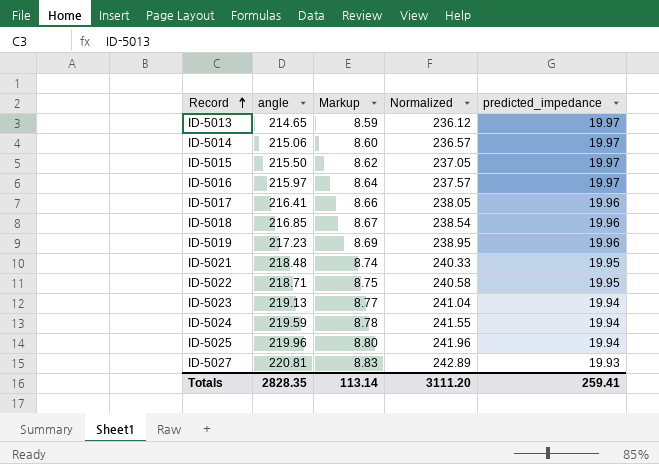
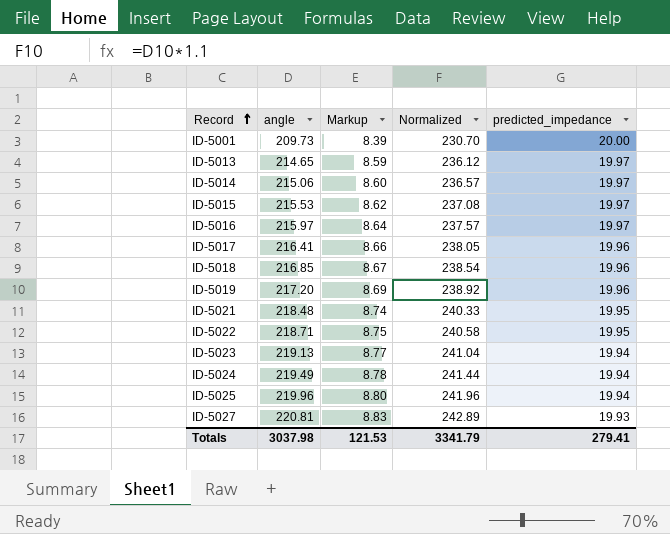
row ID-5001: none -> 209.73 | 8.39 | 230.70 | 20.00
ID-5015 | angle: 215.50 -> 215.53
ID-5015 | Normalized: 237.05 -> 237.08
ID-5019 | angle: 217.23 -> 217.20
ID-5019 | Normalized: 238.95 -> 238.92
ID-5024 | angle: 219.59 -> 219.49
ID-5024 | Normalized: 241.55 -> 241.44
Totals | angle: 2828.35 -> 3037.98
Totals | Markup: 113.14 -> 121.53
Totals | Normalized: 3111.20 -> 3341.79
Totals | predicted_impedance: 259.41 -> 279.41

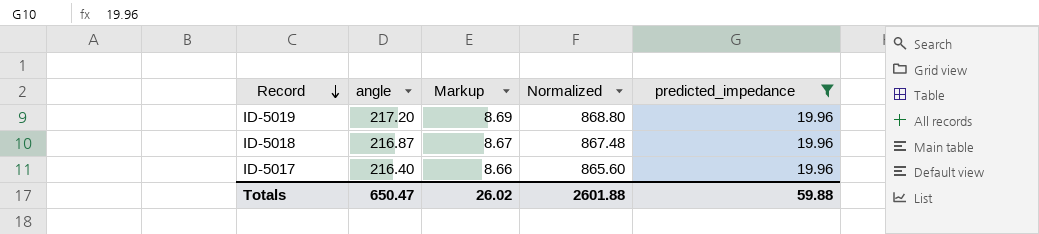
filter: none -> predicted_impedance = 19.96
row order: Record ascending -> Record descending
column Normalized | formula: [angle] * 1.1 -> [angle] * 4
ID-5018 | angle: 216.85 -> 216.87
ID-5017 | angle: 216.41 -> 216.40
Totals | angle: 3037.98 -> 650.47
Totals | Markup: 121.53 -> 26.02
Totals | Normalized: 3341.79 -> 2601.88
Totals | predicted_impedance: 279.41 -> 59.88

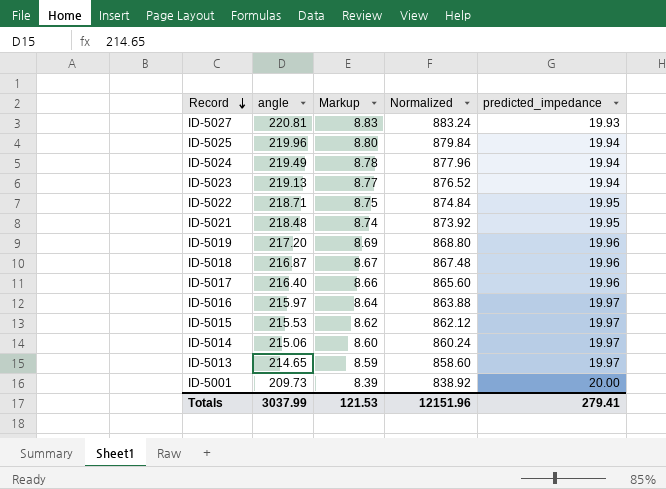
filter: predicted_impedance = 19.96 -> none
Totals | angle: 650.47 -> 3037.99
Totals | Markup: 26.02 -> 121.53
Totals | Normalized: 2601.88 -> 12151.96
Totals | predicted_impedance: 59.88 -> 279.41

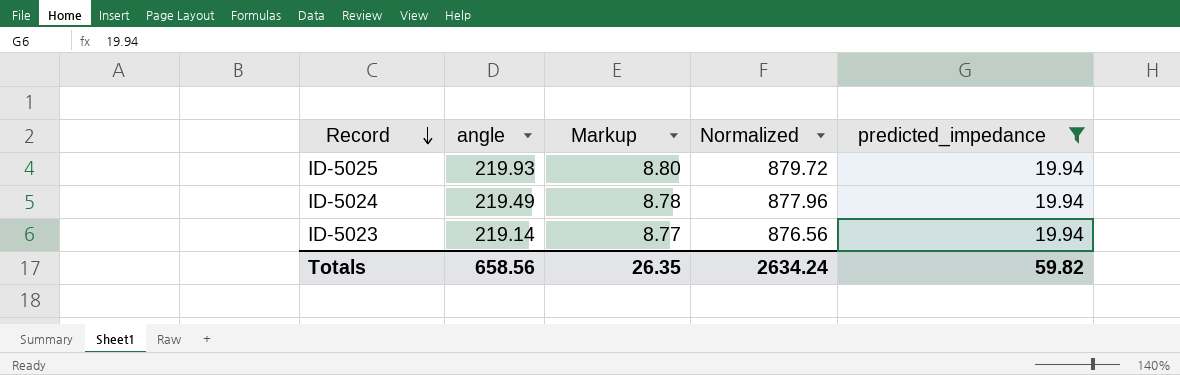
filter: none -> predicted_impedance = 19.94
ID-5025 | angle: 219.96 -> 219.93
ID-5025 | Normalized: 879.84 -> 879.72
ID-5023 | angle: 219.13 -> 219.14
ID-5023 | Normalized: 876.52 -> 876.56
Totals | angle: 3037.99 -> 658.56
Totals | Markup: 121.53 -> 26.35
Totals | Normalized: 12151.96 -> 2634.24
Totals | predicted_impedance: 279.41 -> 59.82

